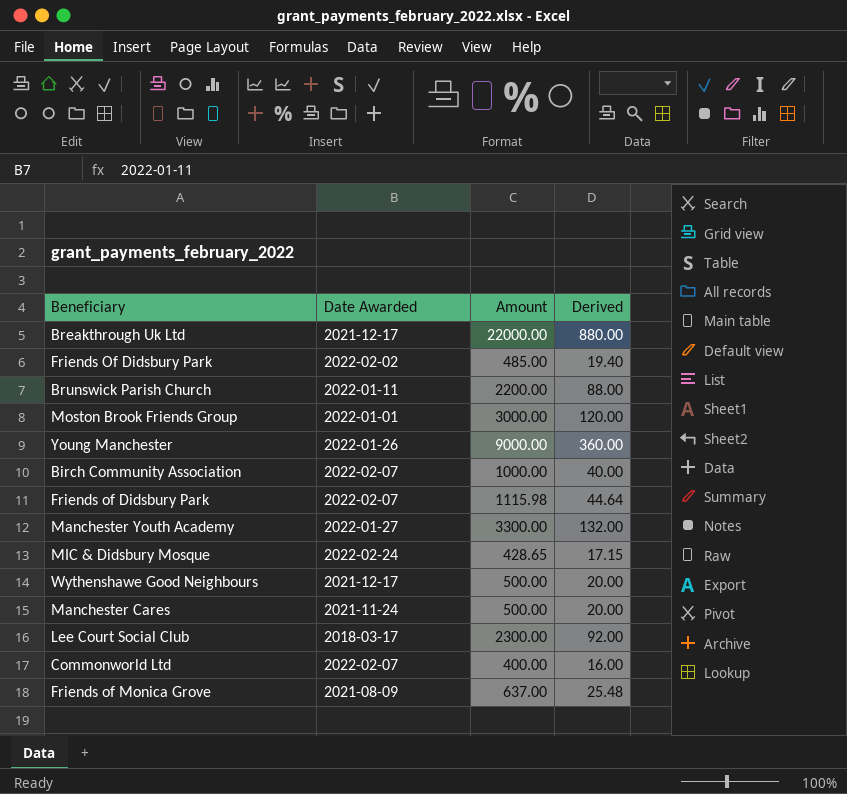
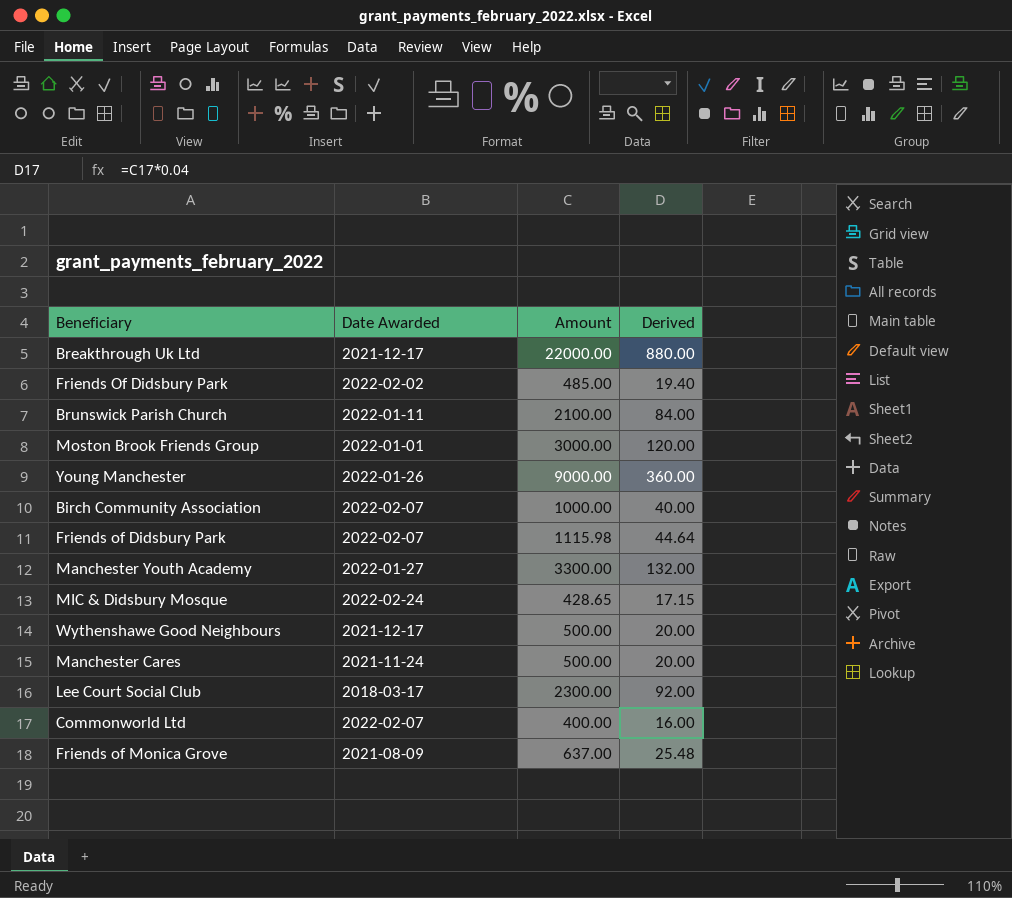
Brunswick Parish Church | Amount: 2200.00 -> 2100.00
Brunswick Parish Church | Derived: 88.00 -> 84.00

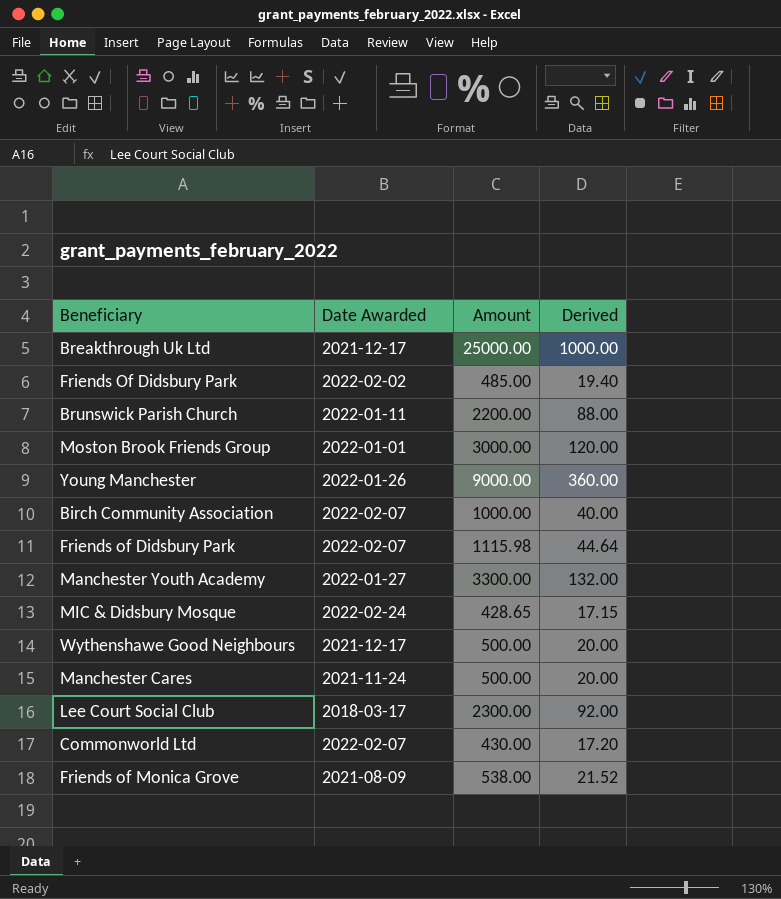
Breakthrough Uk Ltd | Amount: 22000.00 -> 25000.00
Breakthrough Uk Ltd | Derived: 880.00 -> 1000.00
Brunswick Parish Church | Amount: 2100.00 -> 2200.00
Brunswick Parish Church | Derived: 84.00 -> 88.00
Commonworld Ltd | Amount: 400.00 -> 430.00
Commonworld Ltd | Derived: 16.00 -> 17.20
Friends of Monica Grove | Amount: 637.00 -> 538.00
Friends of Monica Grove | Derived: 25.48 -> 21.52

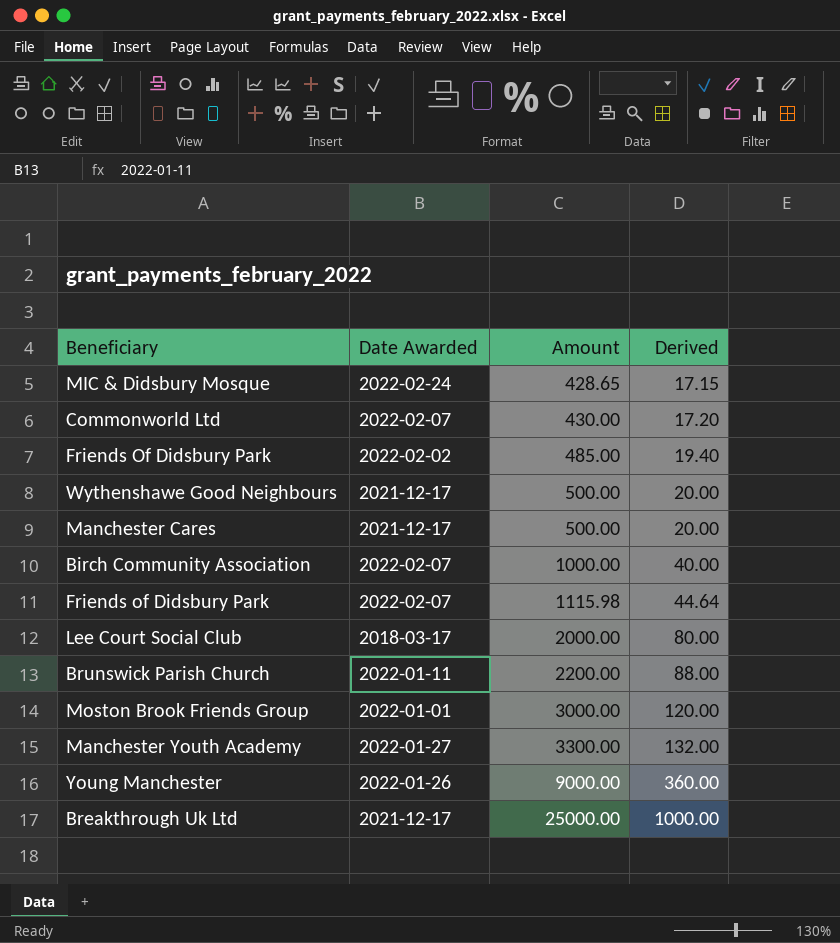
row order: none -> Amount ascending
row Friends of Monica Grove: 2021-08-09 | 538.00 | 21.52 -> none
Manchester Cares | Date Awarded: 2021-11-24 -> 2021-12-17
Lee Court Social Club | Amount: 2300.00 -> 2000.00
Lee Court Social Club | Derived: 92.00 -> 80.00

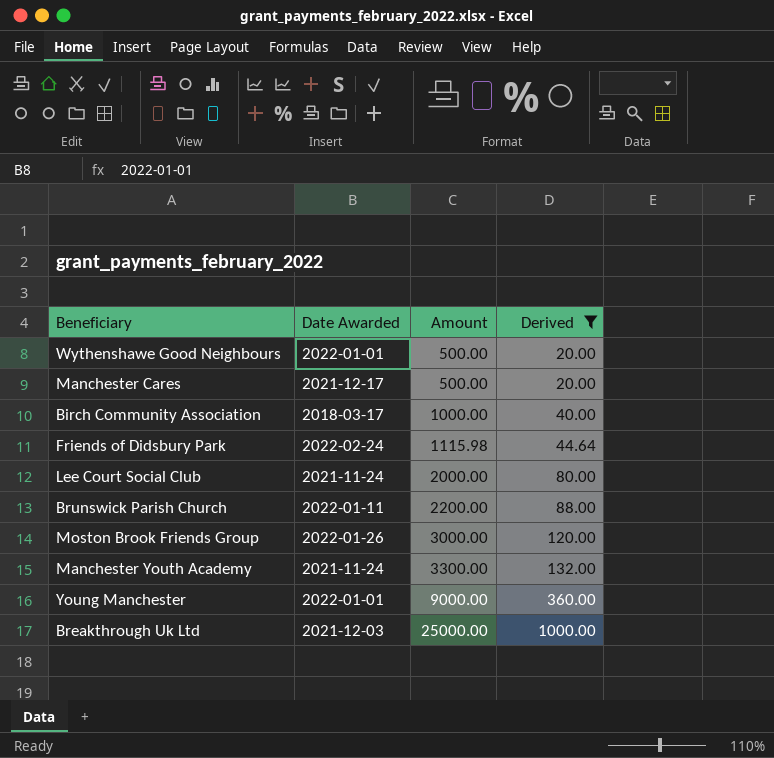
filter: none -> Derived >= 20.00
Wythenshawe Good Neighbours | Date Awarded: 2021-12-17 -> 2022-01-01
Birch Community Association | Date Awarded: 2022-02-07 -> 2018-03-17
Friends of Didsbury Park | Date Awarded: 2022-02-07 -> 2022-02-24
Lee Court Social Club | Date Awarded: 2018-03-17 -> 2021-11-24
Moston Brook Friends Group | Date Awarded: 2022-01-01 -> 2022-01-26
Manchester Youth Academy | Date Awarded: 2022-01-27 -> 2021-11-24
Young Manchester | Date Awarded: 2022-01-26 -> 2022-01-01
Breakthrough Uk Ltd | Date Awarded: 2021-12-17 -> 2021-12-03

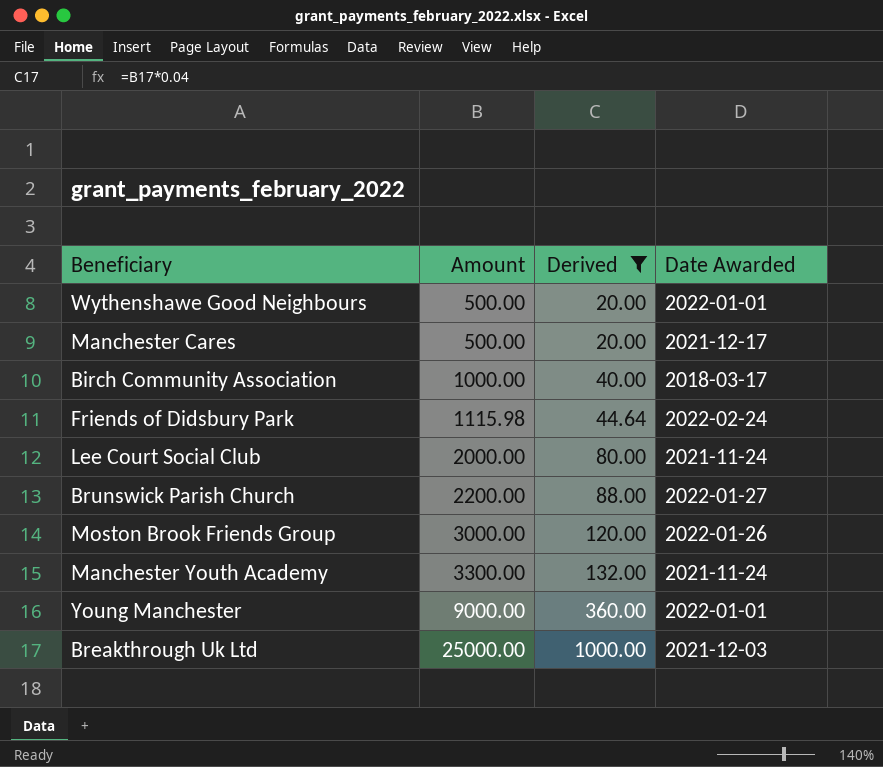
column Date Awarded | position: 2 -> 4
Brunswick Parish Church | Date Awarded: 2022-01-11 -> 2022-01-27

